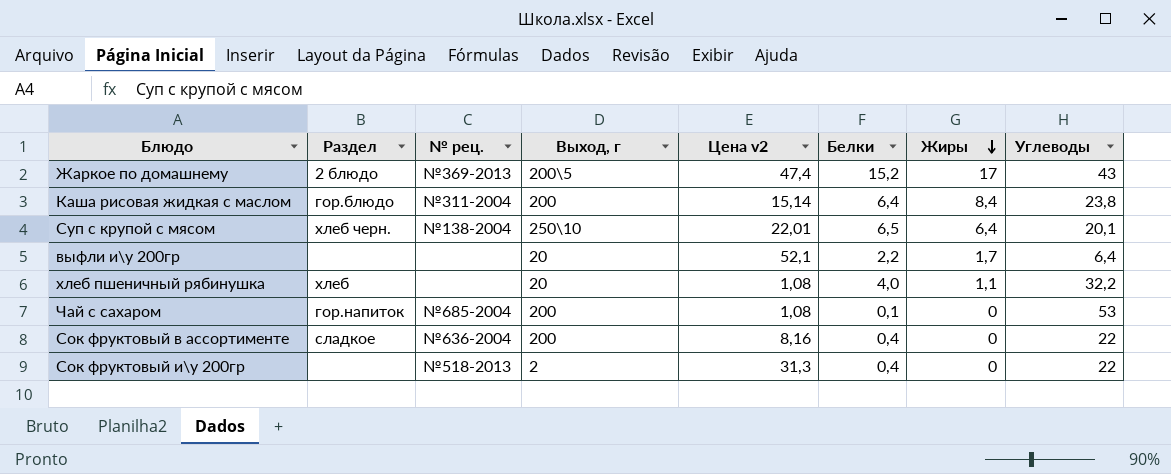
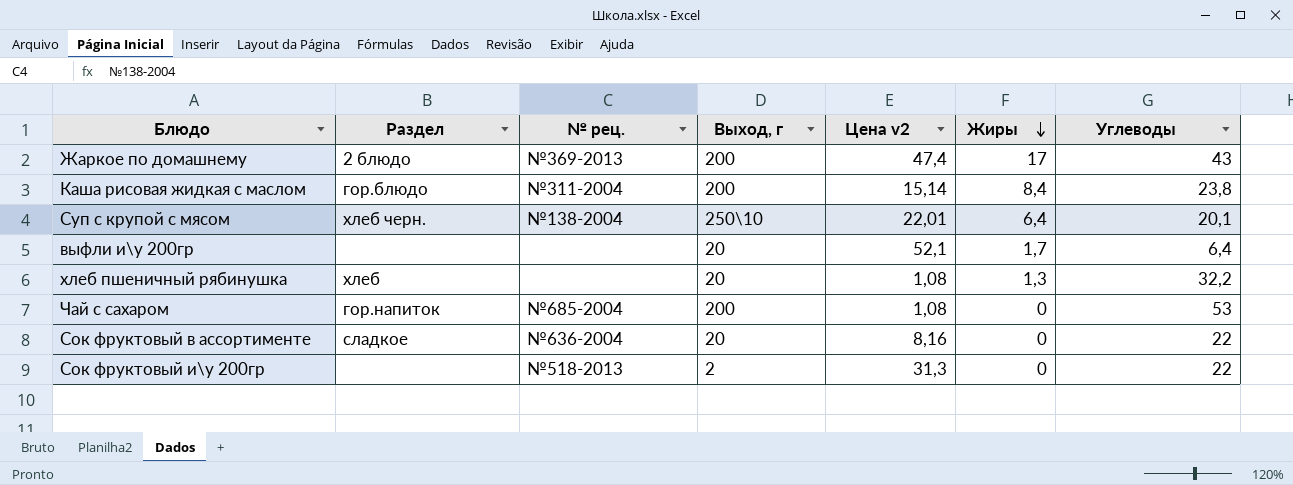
column Белки | position: 6 -> none
Жаркое по домашнему | Выход, г: 200\5 -> 200
хлеб пшеничный рябинушка | Жиры: 1,1 -> 1,3
Сок фруктовый в ассортименте | Выход, г: 200 -> 20

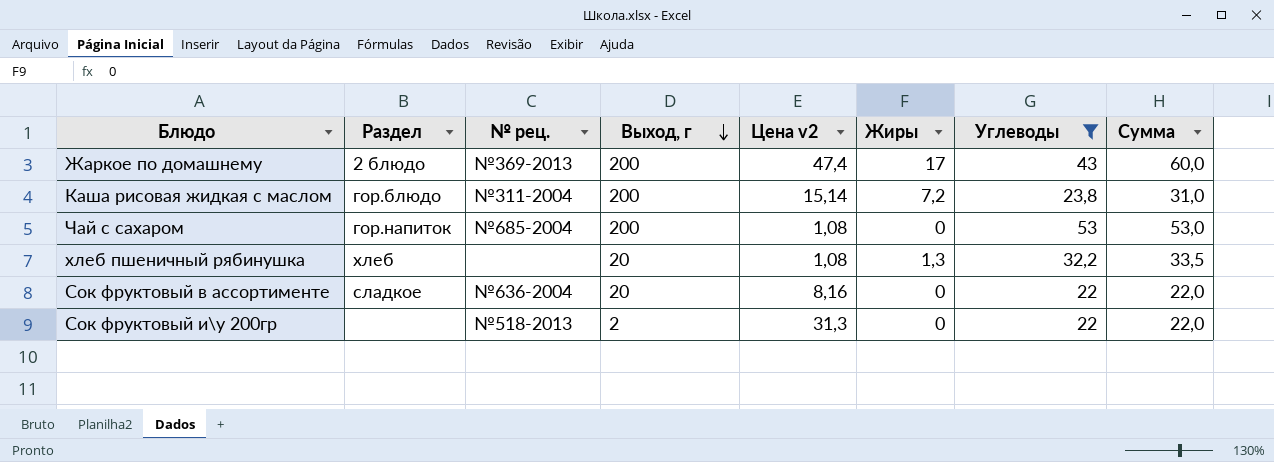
filter: none -> Углеводы >= 22
row order: Жиры descending -> Выход, г descending
column Сумма | formula: none -> [Жиры] + [Углеводы]
Каша рисовая жидкая с маслом | Жиры: 8,4 -> 7,2

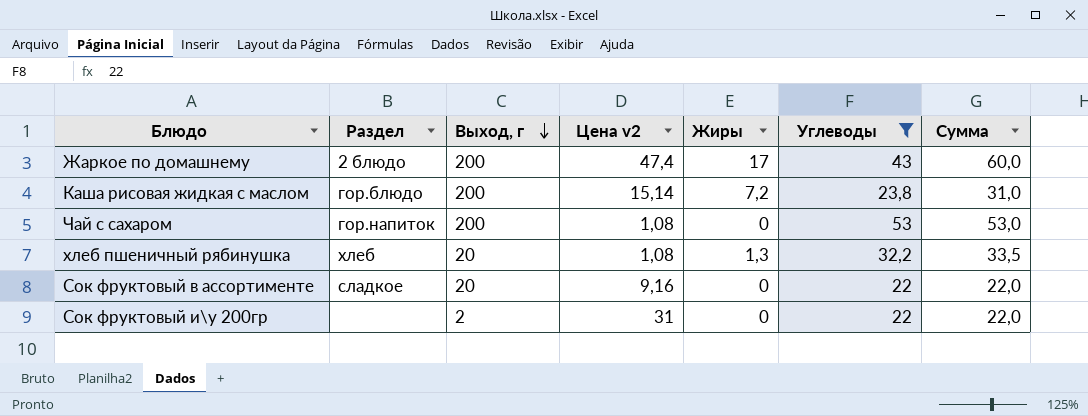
column № рец. | position: 3 -> none
Сок фруктовый в ассортименте | Цена v2: 8,16 -> 9,16
Сок фруктовый и\у 200гр | Цена v2: 31,3 -> 31

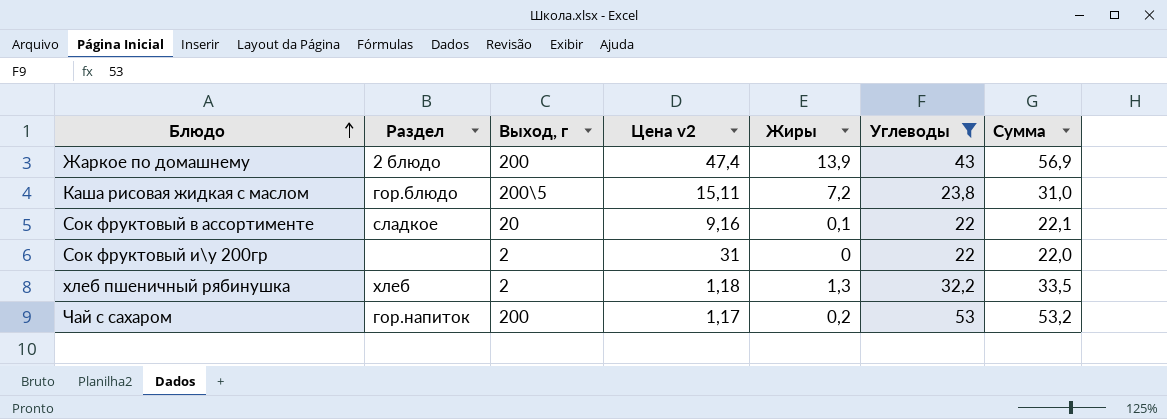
row order: Выход, г descending -> Блюдо ascending
Жаркое по домашнему | Жиры: 17 -> 13,9
Жаркое по домашнему | Сумма: 60,0 -> 56,9
Каша рисовая жидкая с маслом | Выход, г: 200 -> 200\5
Каша рисовая жидкая с маслом | Цена v2: 15,14 -> 15,11
Сок фруктовый в ассортименте | Жиры: 0 -> 0,1
Сок фруктовый в ассортименте | Сумма: 22,0 -> 22,1
хлеб пшеничный рябинушка | Выход, г: 20 -> 2
хлеб пшеничный рябинушка | Цена v2: 1,08 -> 1,18
Чай с сахаром | Цена v2: 1,08 -> 1,17
Чай с сахаром | Жиры: 0 -> 0,2
Чай с сахаром | Сумма: 53,0 -> 53,2

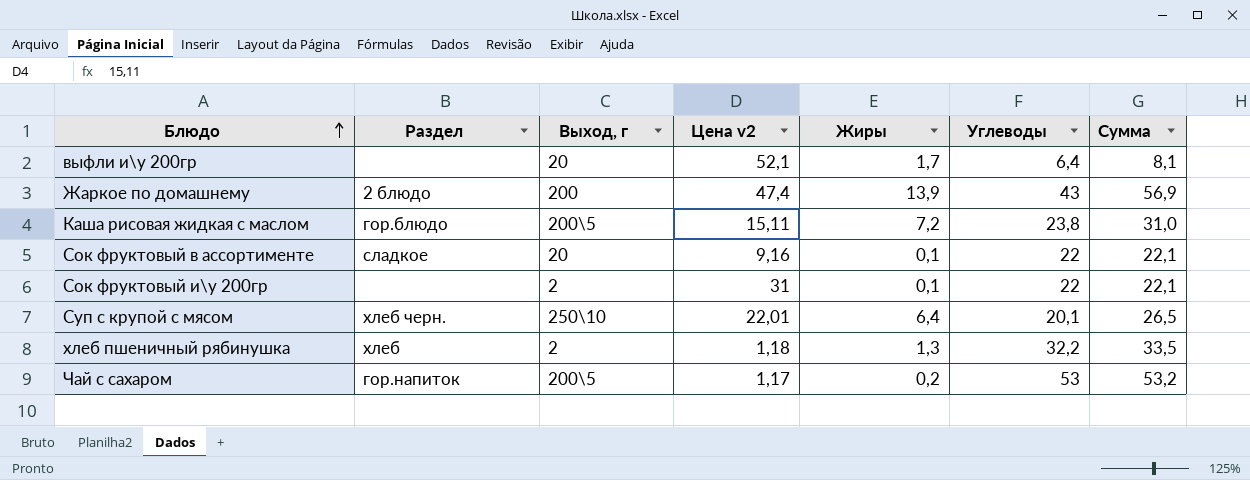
filter: Углеводы >= 22 -> none
Сок фруктовый и\у 200гр | Жиры: 0 -> 0,1
Сок фруктовый и\у 200гр | Сумма: 22,0 -> 22,1
Чай с сахаром | Выход, г: 200 -> 200\5

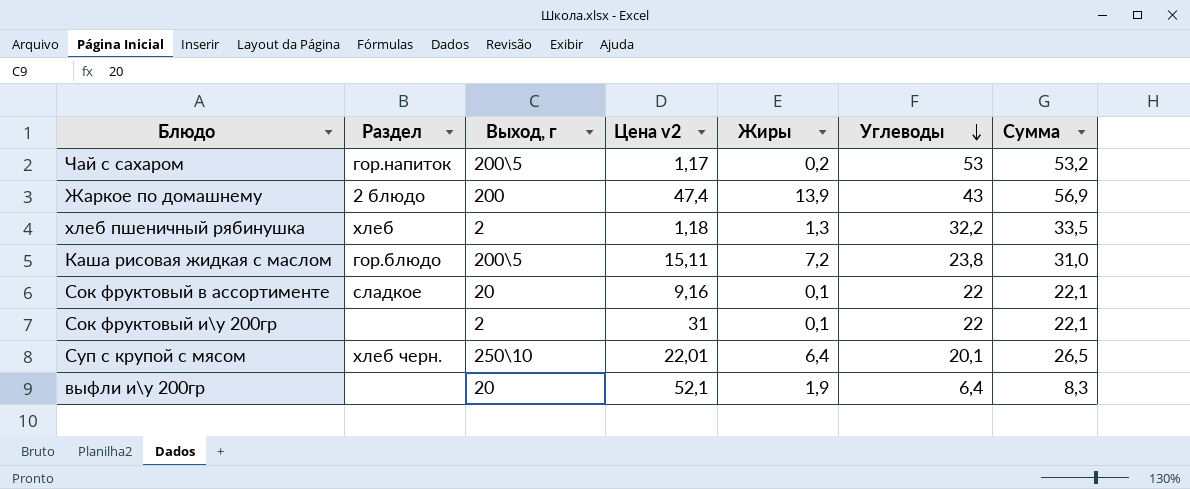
row order: Блюдо ascending -> Углеводы descending
выфли и\у 200гр | Жиры: 1,7 -> 1,9
выфли и\у 200гр | Сумма: 8,1 -> 8,3

